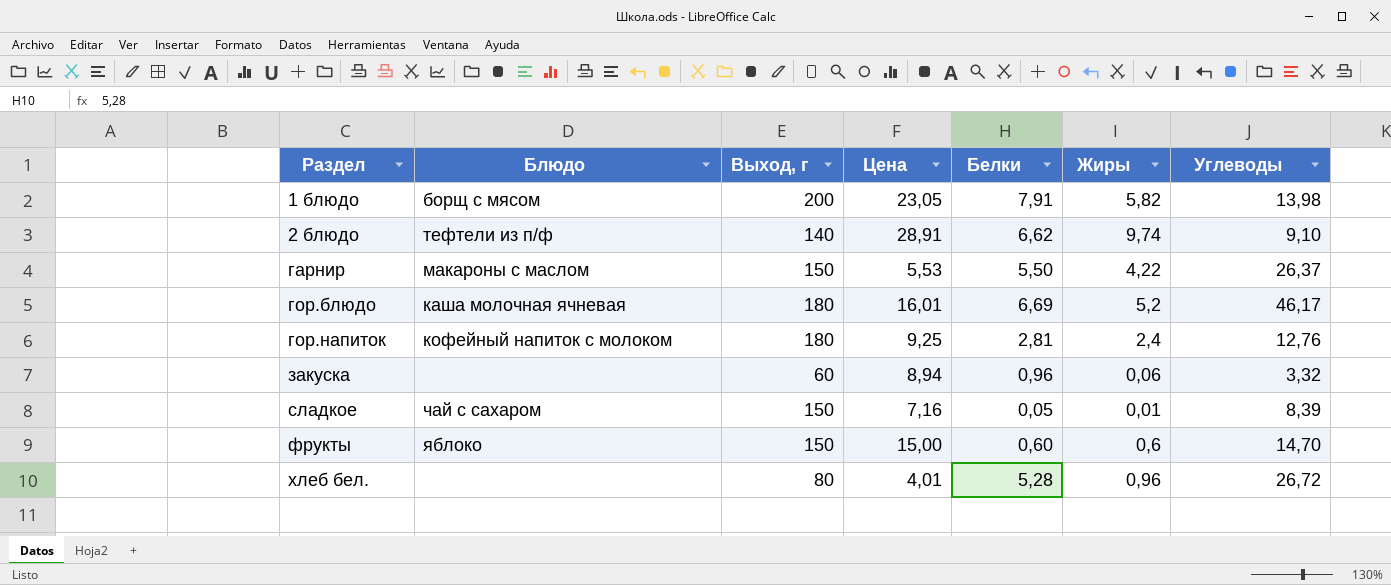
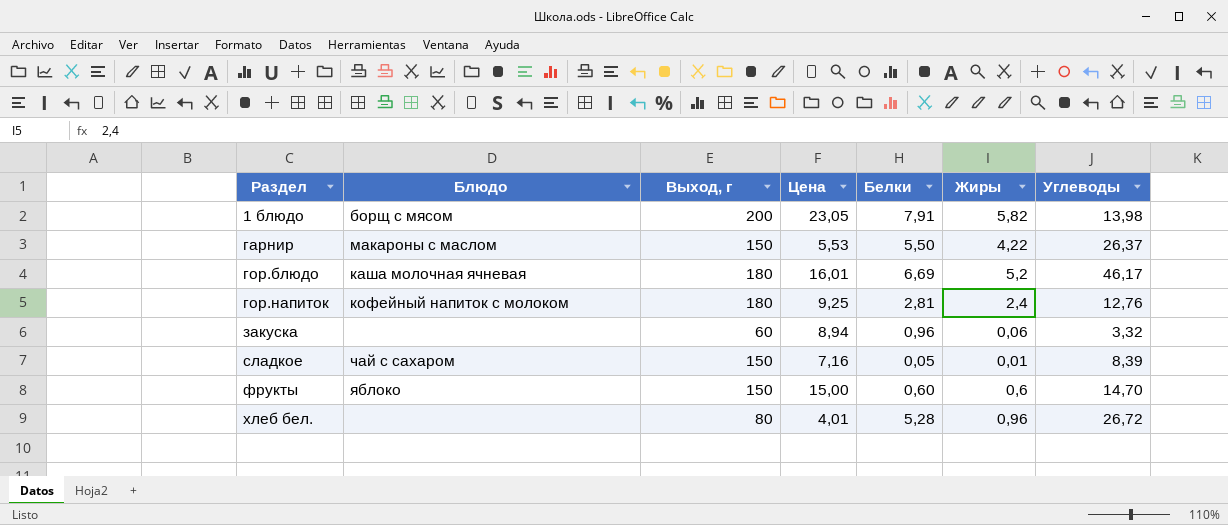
row 2 блюдо: тефтели из п/ф | 140 | 28,91 | 6,62 | 9,74 | 9,10 -> none

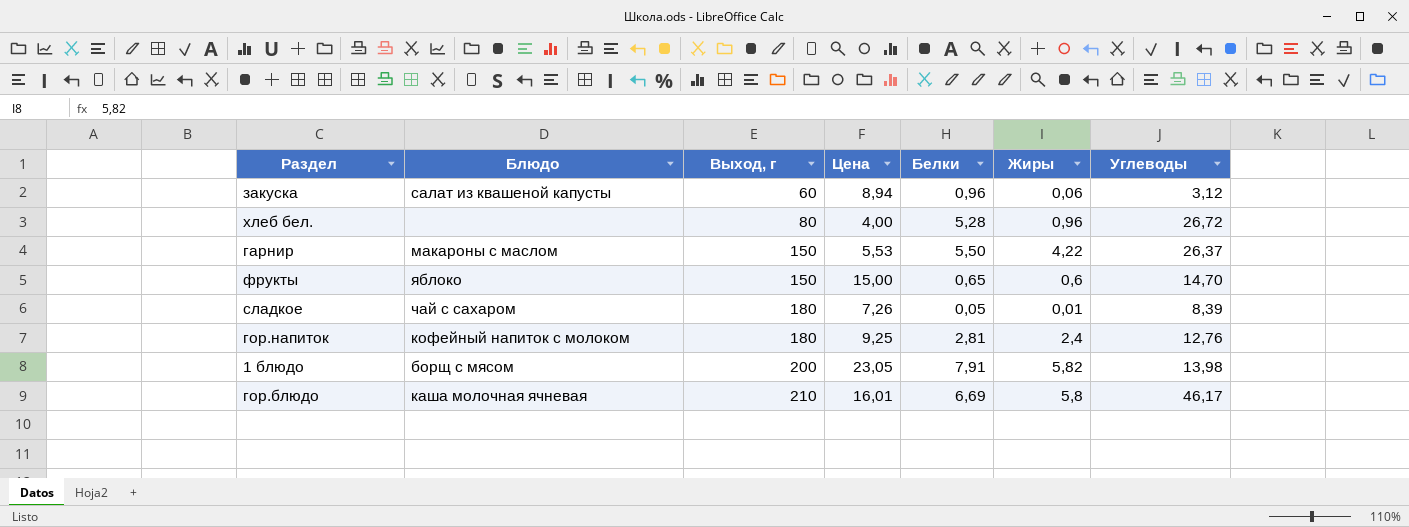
row order: Раздел ascending -> Выход, г ascending
закуска | Блюдо: none -> салат из квашеной капусты
закуска | Углеводы: 3,32 -> 3,12
хлеб бел. | Цена: 4,01 -> 4,00
фрукты | Белки: 0,60 -> 0,65
сладкое | Выход, г: 150 -> 180
сладкое | Цена: 7,16 -> 7,26
гор.блюдо | Выход, г: 180 -> 210
гор.блюдо | Жиры: 5,2 -> 5,8

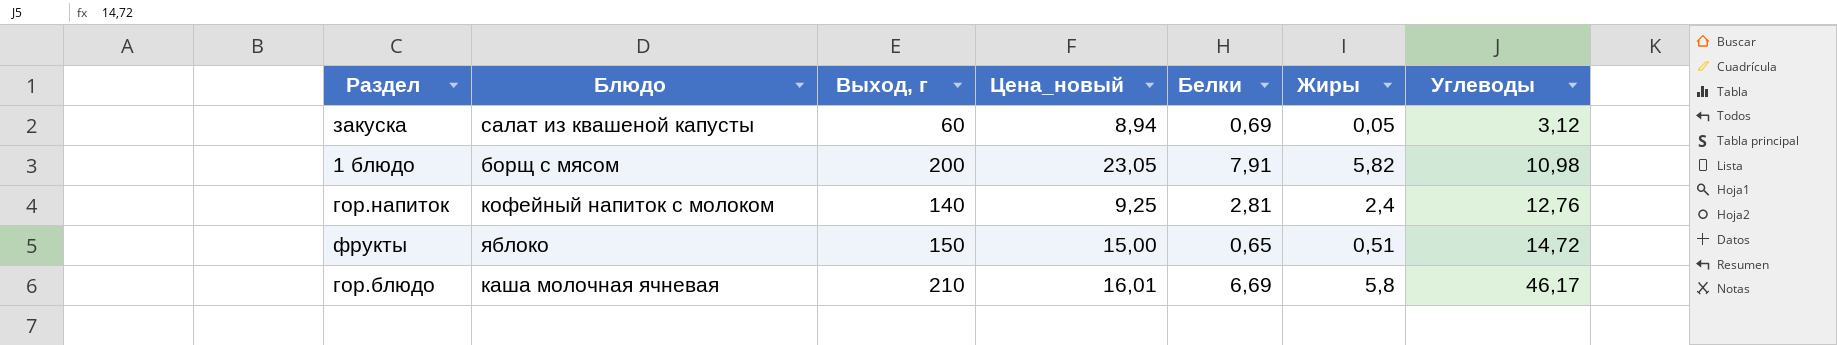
row order: Выход, г ascending -> Углеводы ascending
column name: Цена -> Цена_новый
row хлеб бел.: none | 80 | 4,00 | 5,28 | 0,96 | 26,72 -> none
row гарнир: макароны с маслом | 150 | 5,53 | 5,50 | 4,22 | 26,37 -> none
row сладкое: чай с сахаром | 180 | 7,26 | 0,05 | 0,01 | 8,39 -> none
закуска | Белки: 0,96 -> 0,69
закуска | Жиры: 0,06 -> 0,05
1 блюдо | Углеводы: 13,98 -> 10,98
гор.напиток | Выход, г: 180 -> 140
фрукты | Жиры: 0,6 -> 0,51
фрукты | Углеводы: 14,70 -> 14,72

